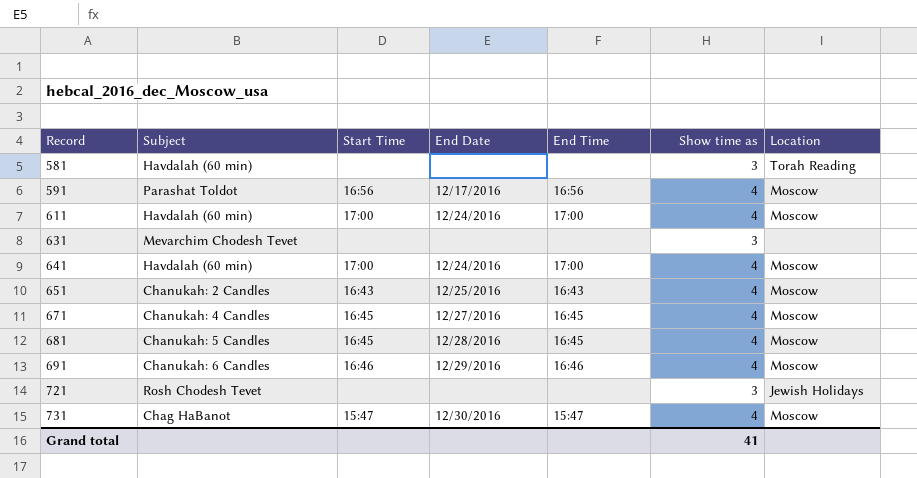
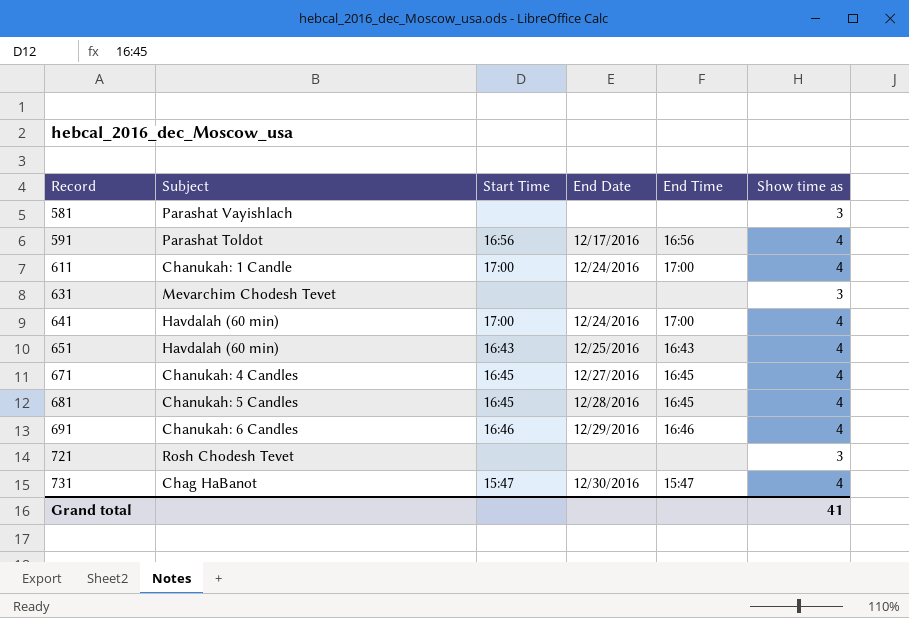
column Location | position: 7 -> none
581 | Subject: Havdalah (60 min) -> Parashat Vayishlach
611 | Subject: Havdalah (60 min) -> Chanukah: 1 Candle
651 | Subject: Chanukah: 2 Candles -> Havdalah (60 min)

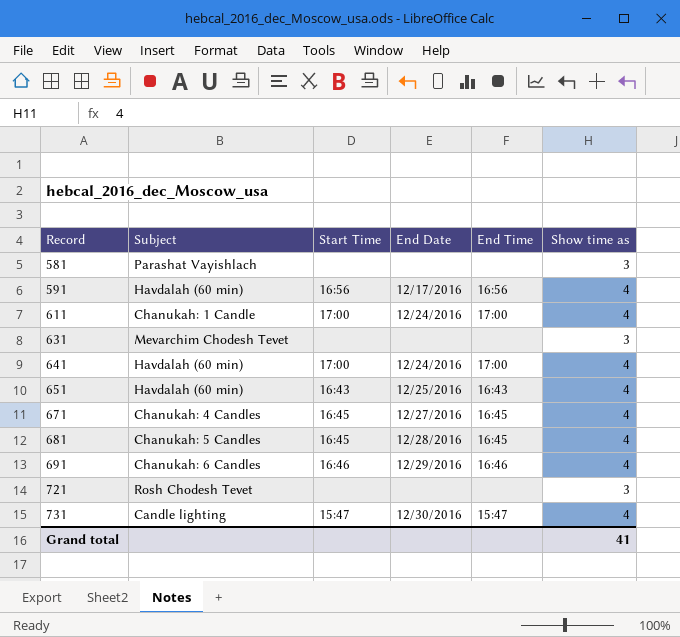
591 | Subject: Parashat Toldot -> Havdalah (60 min)
731 | Subject: Chag HaBanot -> Candle lighting

